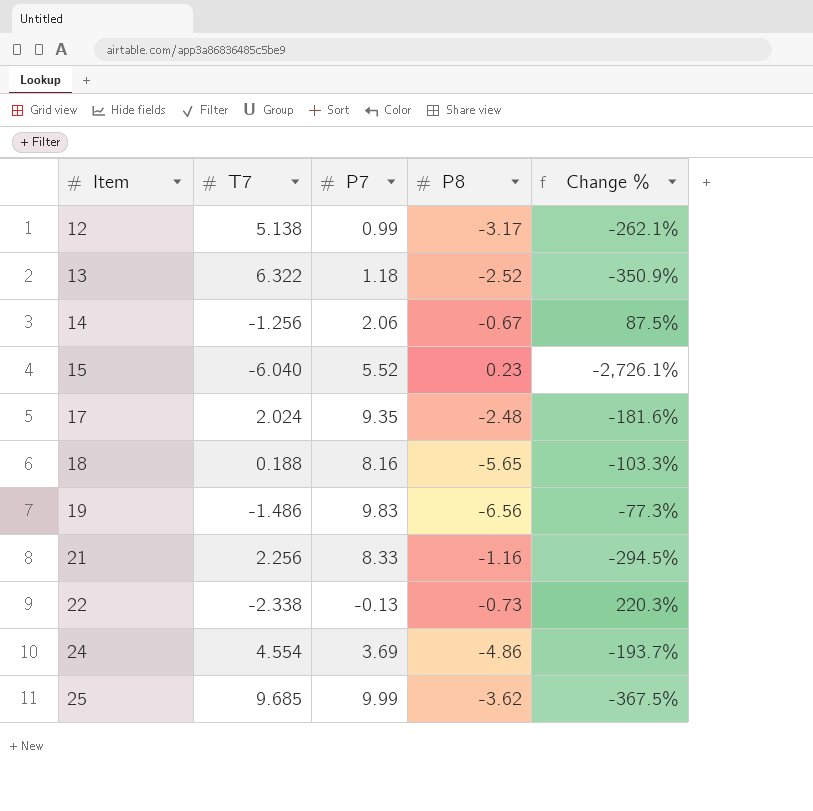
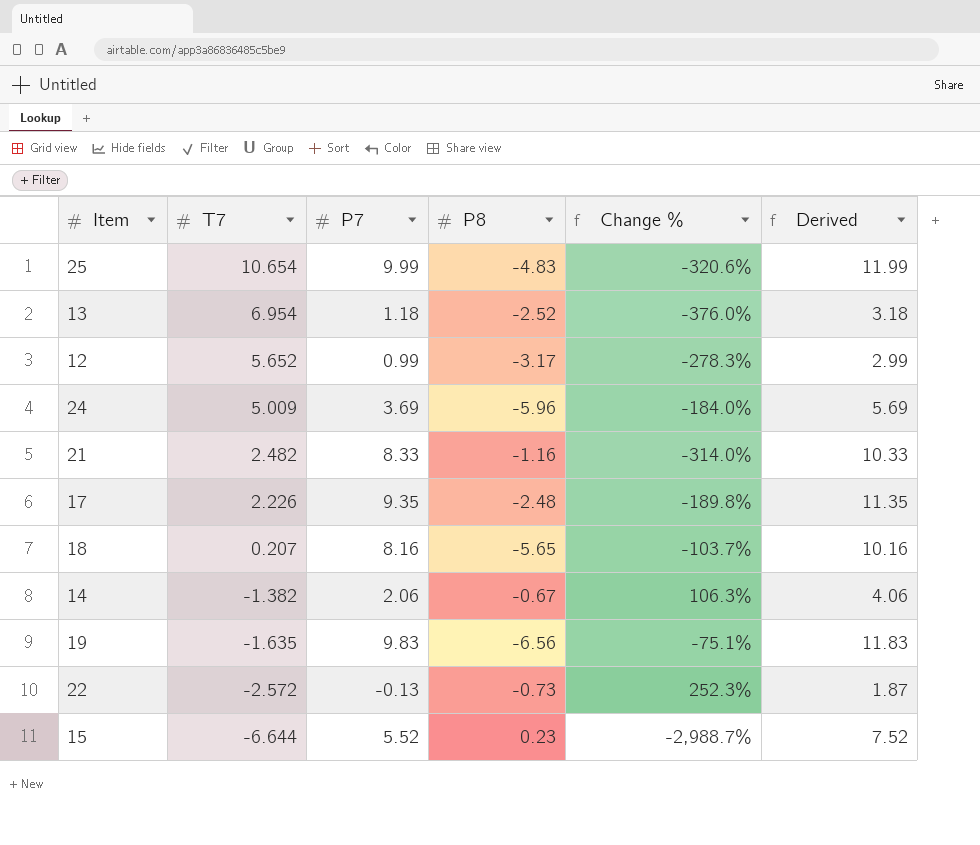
row order: Item ascending -> T7 descending
column Derived | formula: none -> [P7] + 2
25 | T7: 9.685 -> 10.654
25 | P8: -3.62 -> -4.83
25 | Change %: -367.5% -> -320.6%
13 | T7: 6.322 -> 6.954
13 | Change %: -350.9% -> -376.0%
12 | T7: 5.138 -> 5.652
12 | Change %: -262.1% -> -278.3%
24 | T7: 4.554 -> 5.009
24 | P8: -4.86 -> -5.96
24 | Change %: -193.7% -> -184.0%
21 | T7: 2.256 -> 2.482
21 | Change %: -294.5% -> -314.0%
17 | T7: 2.024 -> 2.226
17 | Change %: -181.6% -> -189.8%
18 | T7: 0.188 -> 0.207
18 | Change %: -103.3% -> -103.7%
14 | T7: -1.256 -> -1.382
14 | Change %: 87.5% -> 106.3%
19 | T7: -1.486 -> -1.635
19 | Change %: -77.3% -> -75.1%
22 | T7: -2.338 -> -2.572
22 | Change %: 220.3% -> 252.3%
15 | T7: -6.040 -> -6.644
15 | Change %: -2,726.1% -> -2,988.7%

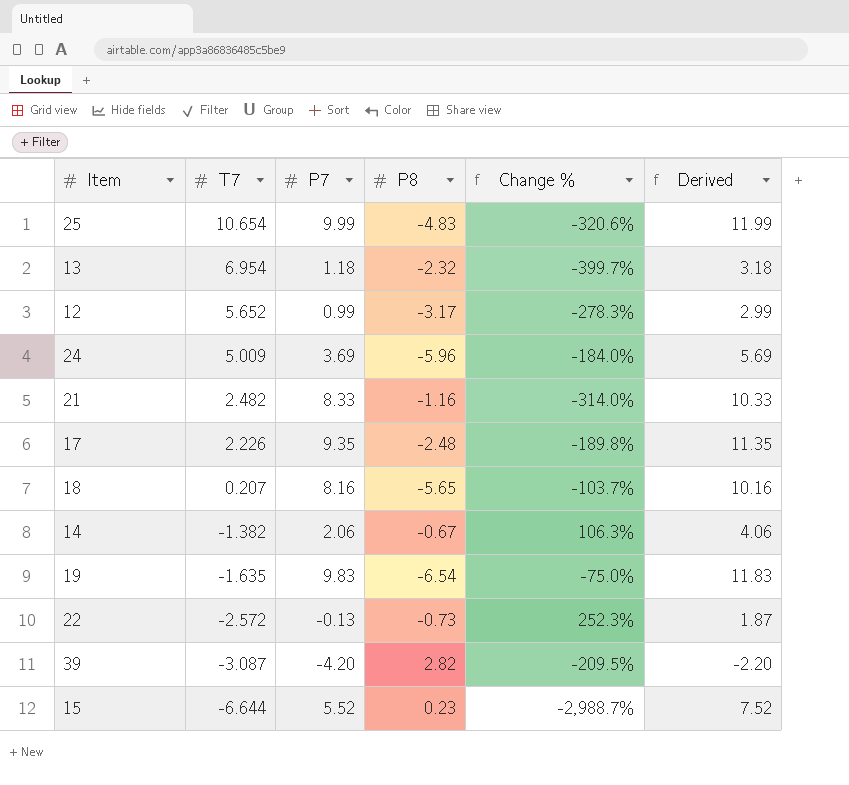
13 | P8: -2.52 -> -2.32
13 | Change %: -376.0% -> -399.7%
19 | P8: -6.56 -> -6.54
19 | Change %: -75.1% -> -75.0%
row 39: none -> -3.087 | -4.20 | 2.82 | -209.5% | -2.20

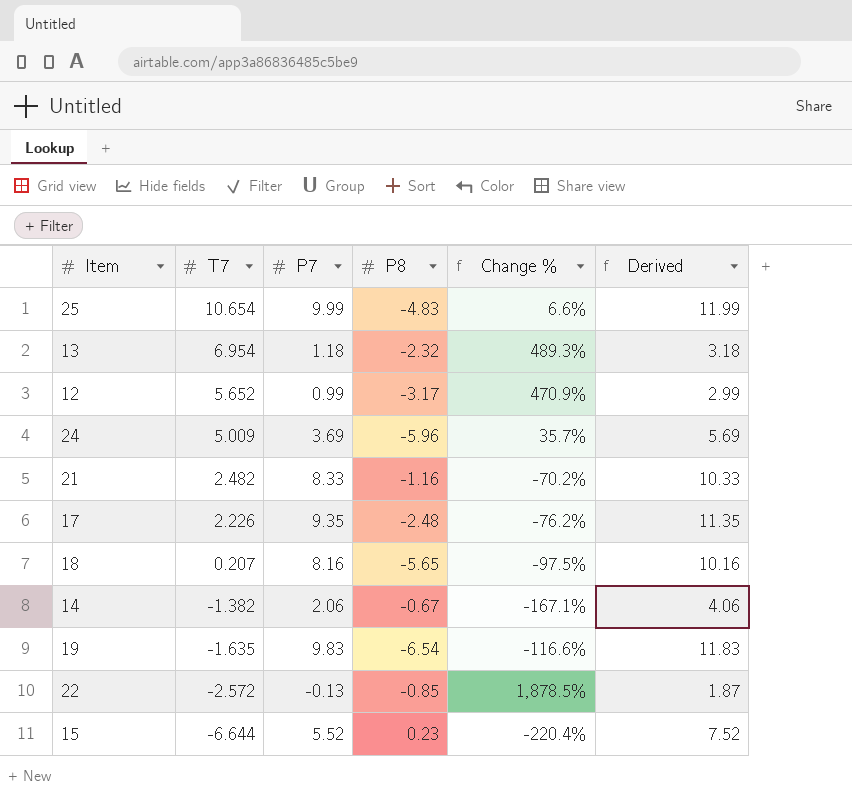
column Change % | formula: ([T7] - [P8]) / [P8] -> ([T7] - [P7]) / [P7]
row 39: -3.087 | -4.20 | 2.82 | -209.5% | -2.20 -> none
22 | P8: -0.73 -> -0.85

